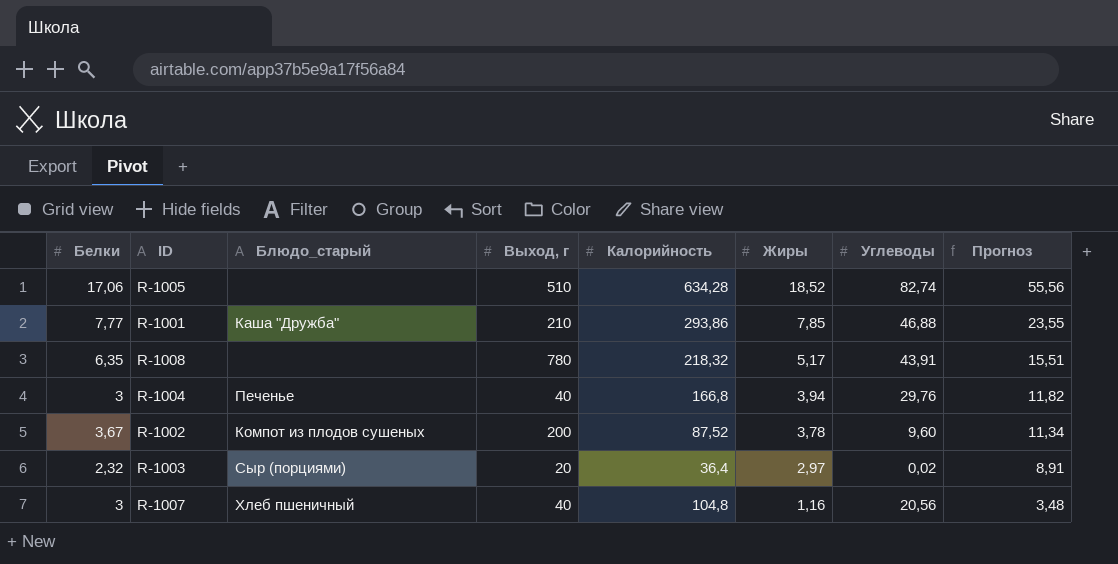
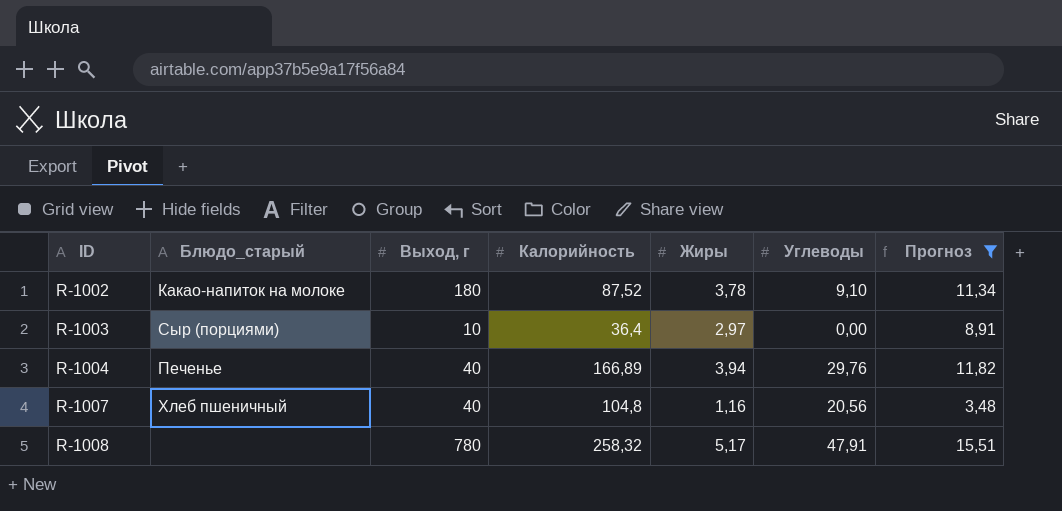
filter: none -> Прогноз <= 15,51
row order: Жиры descending -> ID ascending
column Белки | position: 1 -> none
R-1002 | Блюдо_старый: Компот из плодов сушеных -> Какао-напиток на молоке
R-1002 | Выход, г: 200 -> 180
R-1002 | Углеводы: 9,60 -> 9,10
R-1003 | Выход, г: 20 -> 10
R-1003 | Углеводы: 0,02 -> 0,00
R-1004 | Калорийность: 166,8 -> 166,89
R-1008 | Калорийность: 218,32 -> 258,32
R-1008 | Углеводы: 43,91 -> 47,91

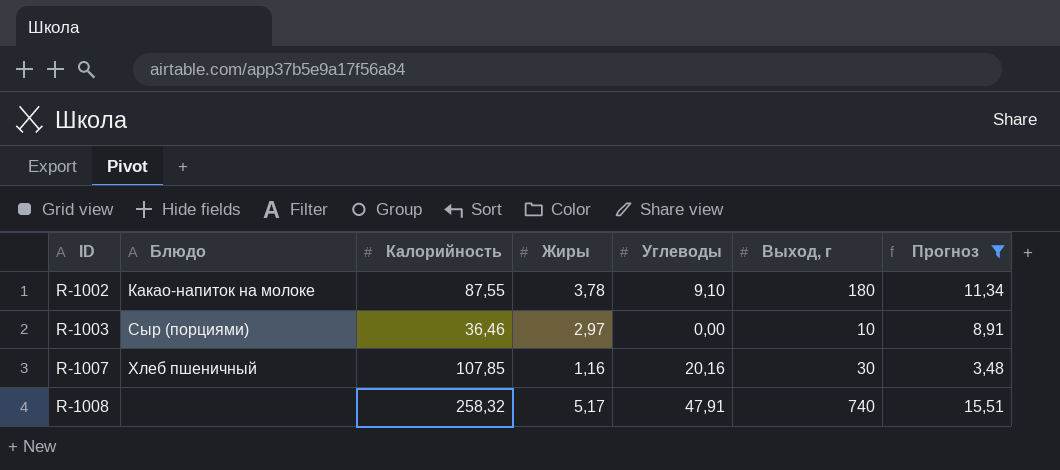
column name: Блюдо_старый -> Блюдо
column Выход, г | position: 3 -> 6
row R-1004: Печенье | 40 | 166,89 | 3,94 | 29,76 | 11,82 -> none
R-1002 | Калорийность: 87,52 -> 87,55
R-1003 | Калорийность: 36,4 -> 36,46
R-1007 | Калорийность: 104,8 -> 107,85
R-1007 | Углеводы: 20,56 -> 20,16
R-1007 | Выход, г: 40 -> 30
R-1008 | Выход, г: 780 -> 740

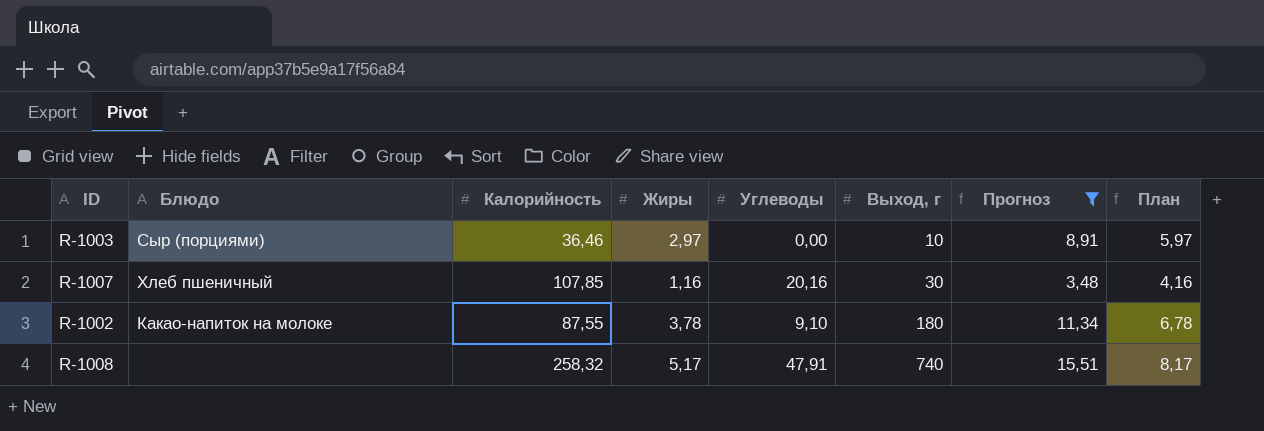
row order: ID ascending -> Выход, г ascending
column План | formula: none -> [Жиры] + 3

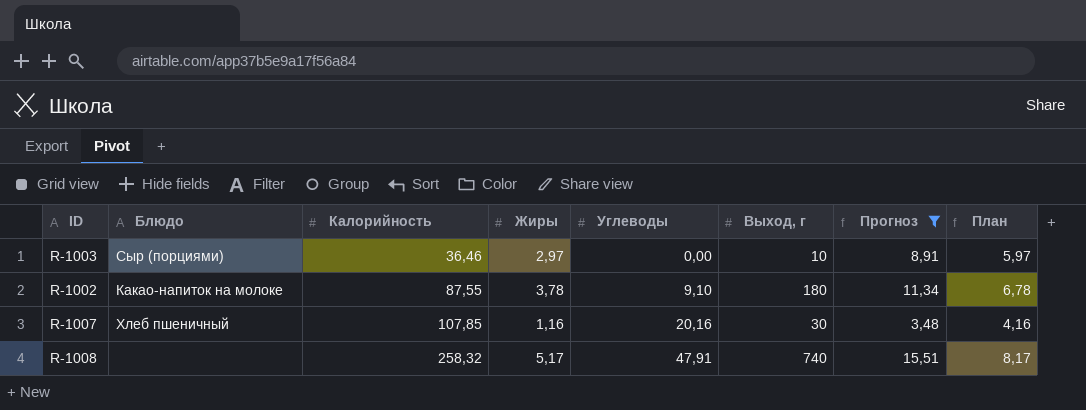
row order: Выход, г ascending -> Калорийность ascending

